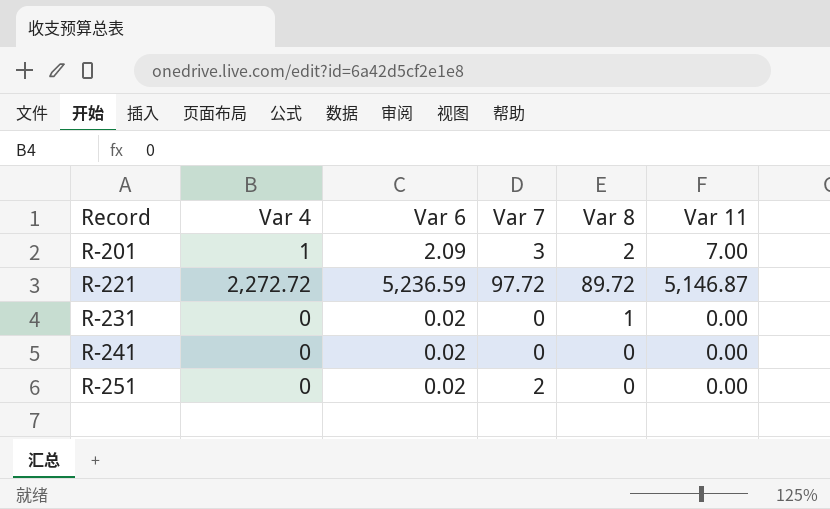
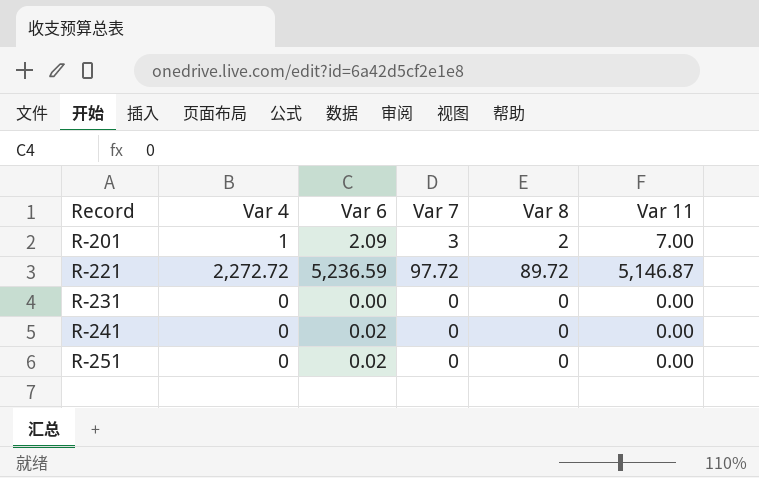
R-231 | Var 6: 0.02 -> 0.00
R-231 | Var 8: 1 -> 0
R-251 | Var 7: 2 -> 0

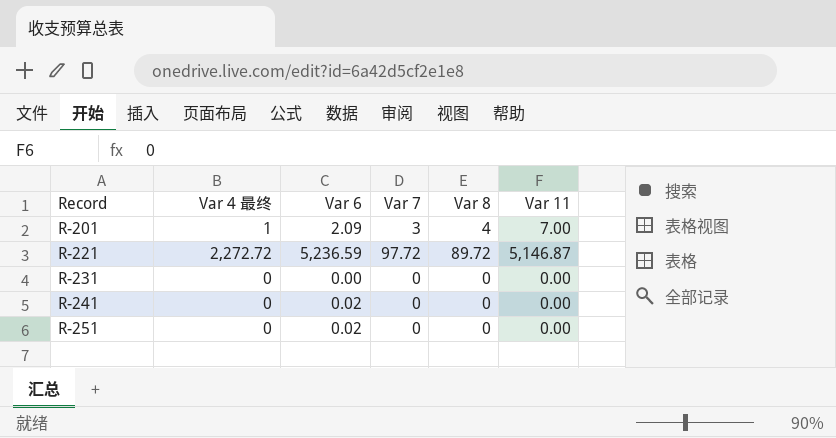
column name: Var 4 -> Var 4 最终
R-201 | Var 8: 2 -> 4

